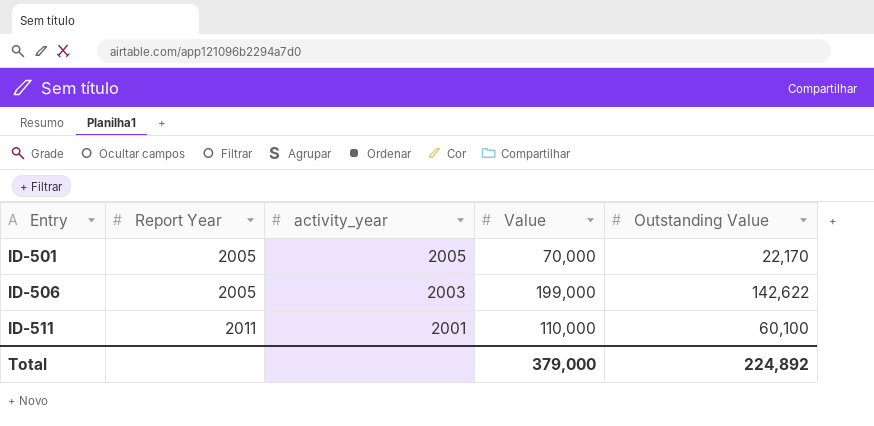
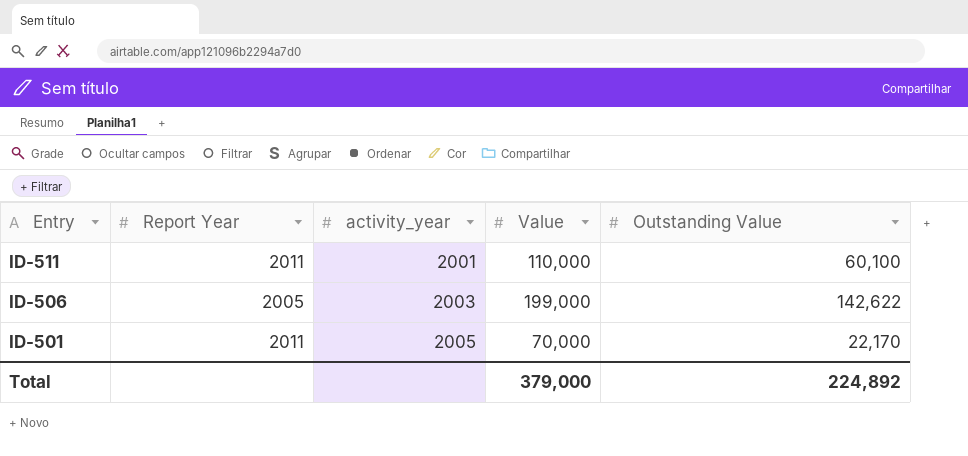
row order: Entry ascending -> Entry descending
ID-501 | Report Year: 2005 -> 2011

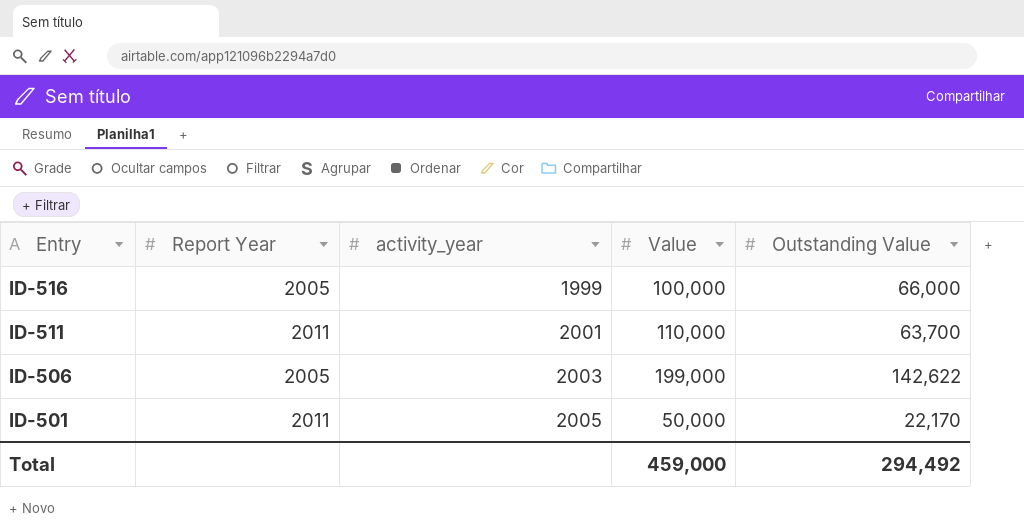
row ID-516: none -> 2005 | 1999 | 100,000 | 66,000
ID-511 | Outstanding Value: 60,100 -> 63,700
ID-501 | Value: 70,000 -> 50,000
Total | Value: 379,000 -> 459,000
Total | Outstanding Value: 224,892 -> 294,492

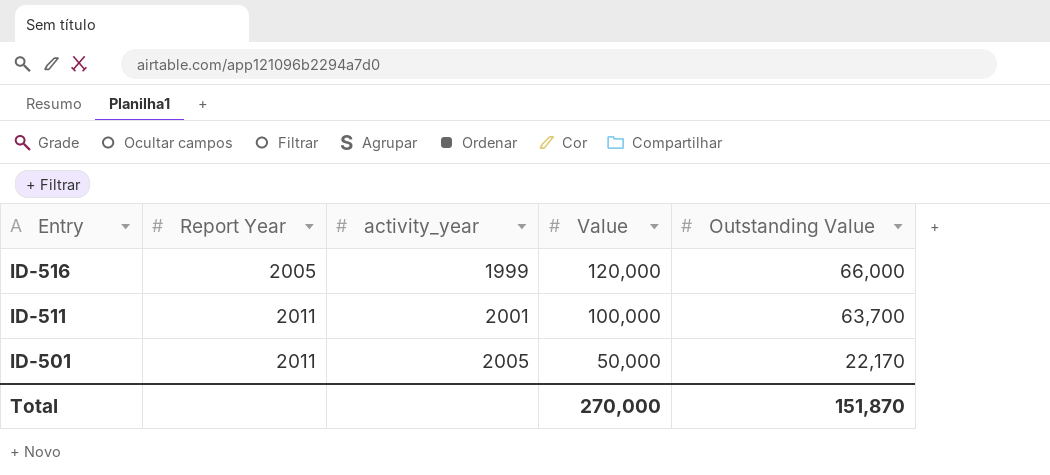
row ID-506: 2005 | 2003 | 199,000 | 142,622 -> none
ID-516 | Value: 100,000 -> 120,000
ID-511 | Value: 110,000 -> 100,000
Total | Value: 459,000 -> 270,000
Total | Outstanding Value: 294,492 -> 151,870

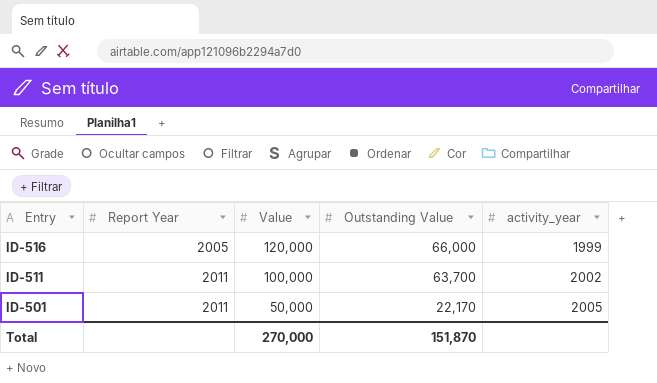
column activity_year | position: 3 -> 5
ID-511 | activity_year: 2001 -> 2002

